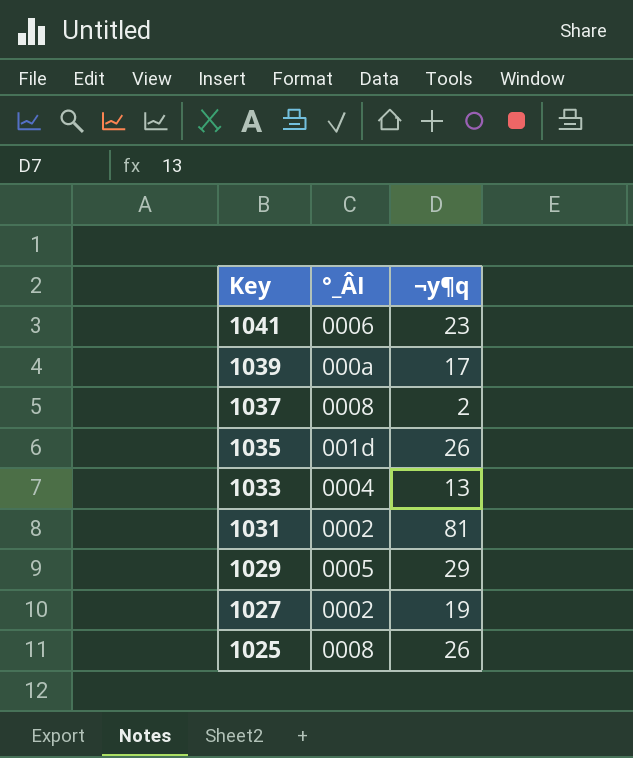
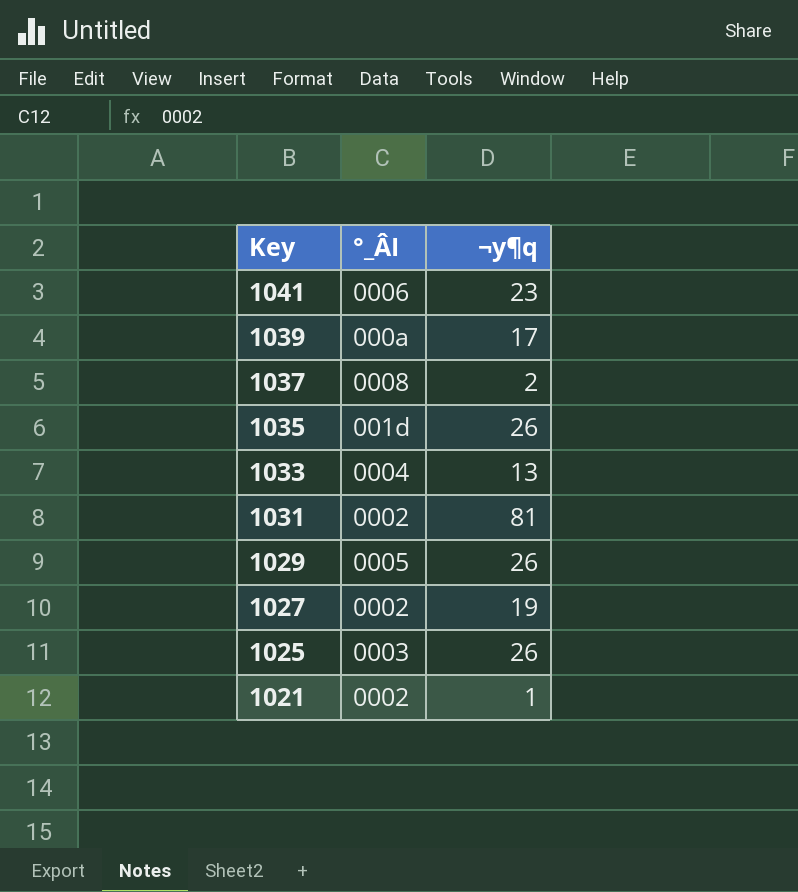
1029 | ¬y¶q: 29 -> 26
1025 | °_ÂI: 0008 -> 0003
row 1021: none -> 0002 | 1

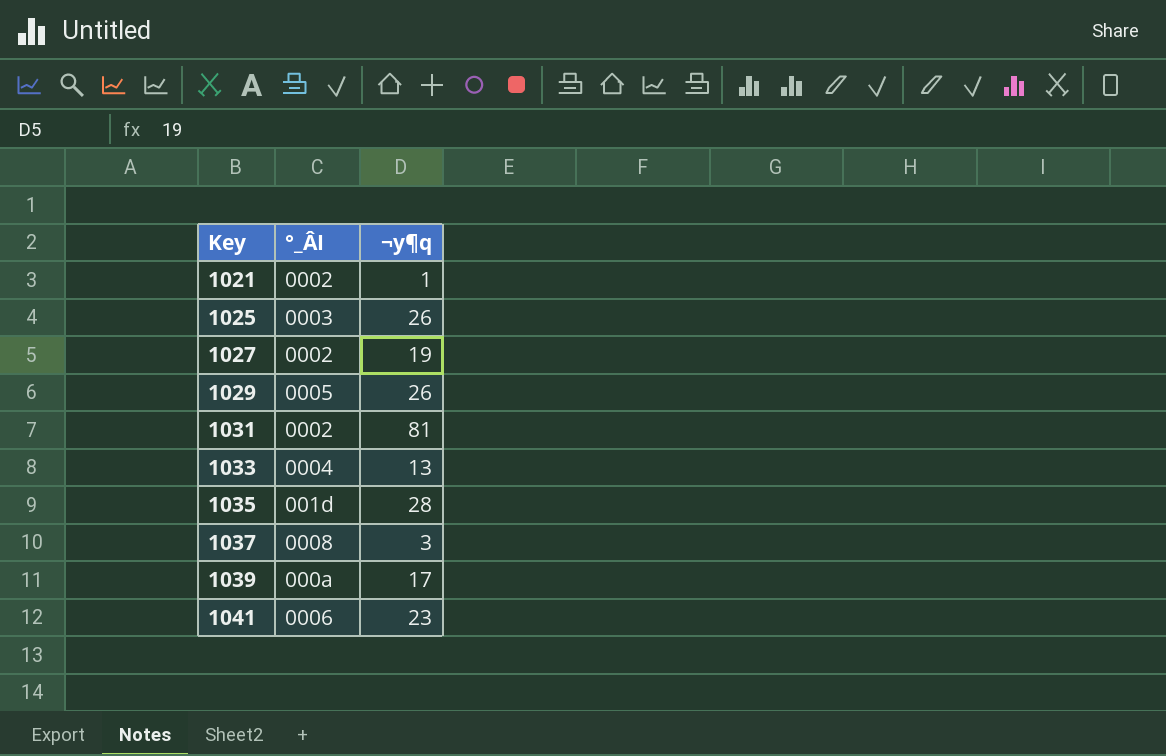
row order: Key descending -> Key ascending
1035 | ¬y¶q: 26 -> 28
1037 | ¬y¶q: 2 -> 3

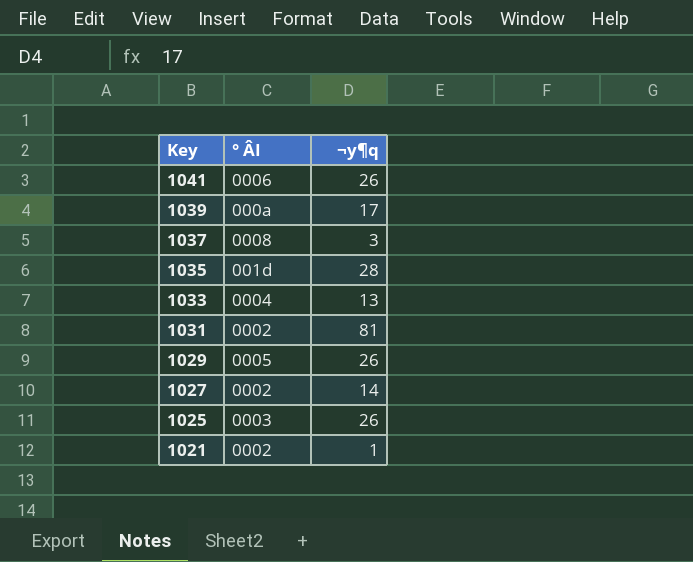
row order: Key ascending -> Key descending
column name: °_ÂI -> ° ÂI
1041 | ¬y¶q: 23 -> 26
1027 | ¬y¶q: 19 -> 14

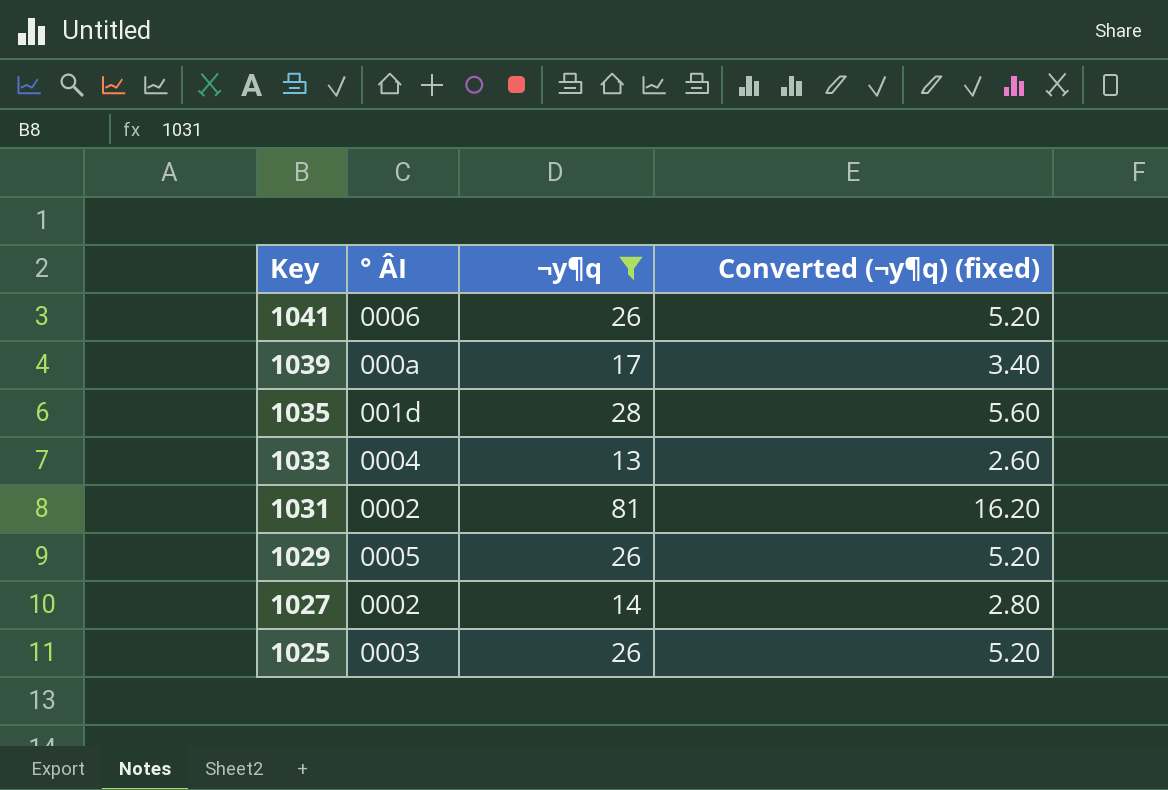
filter: none -> ¬y¶q >= 13
column Converted (¬y¶q) (fixed) | formula: none -> [¬y¶q] * 0.2

